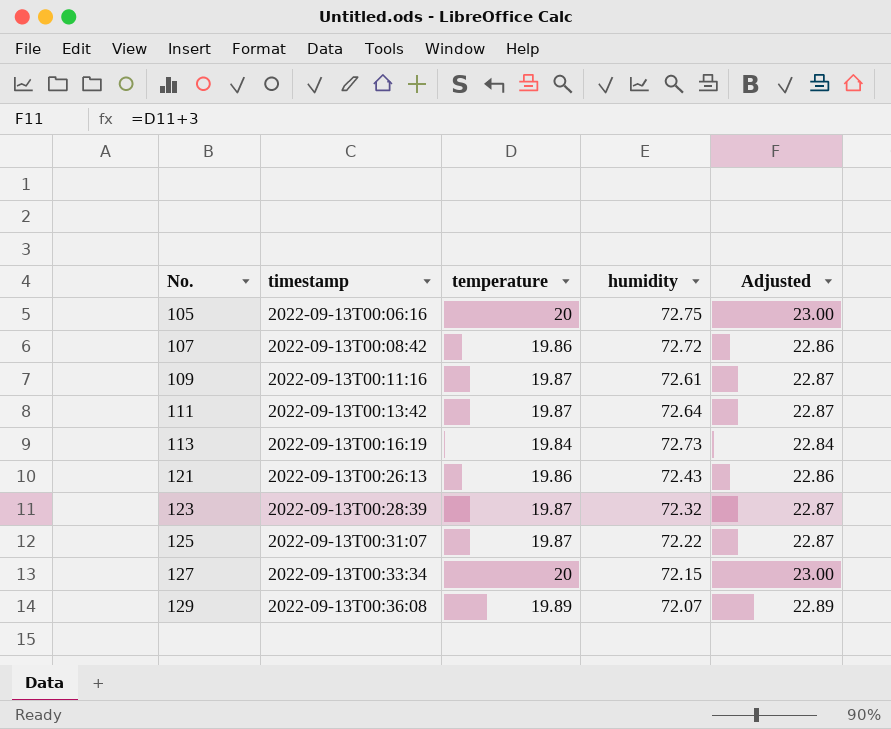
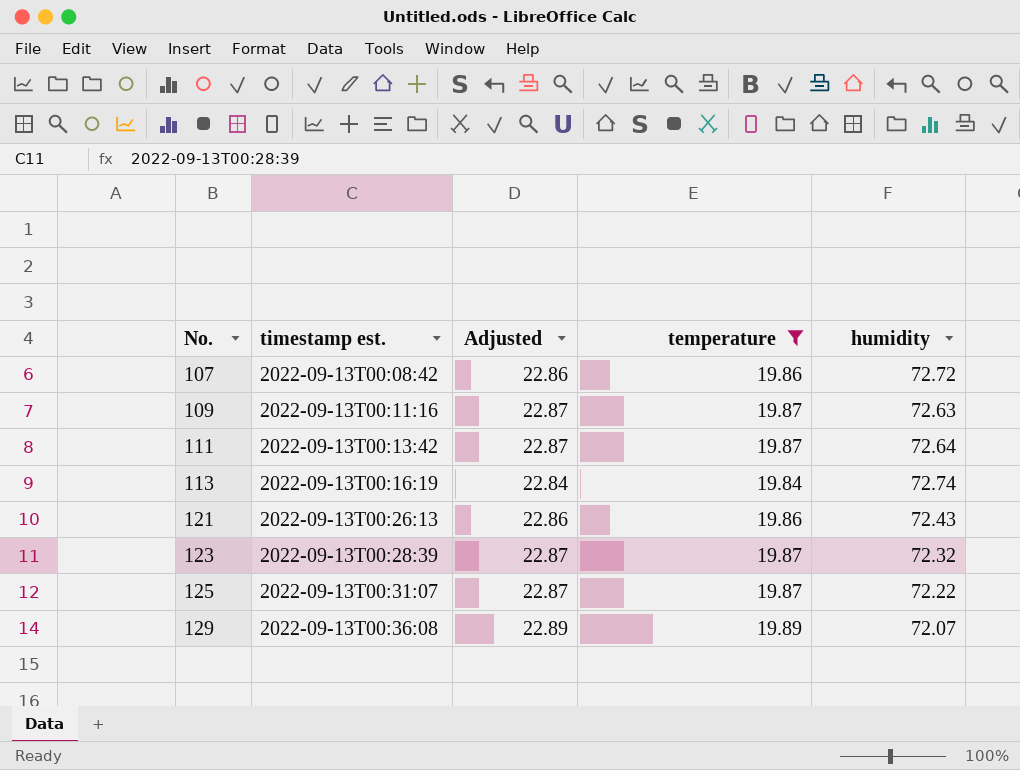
filter: none -> temperature != 20
column name: timestamp -> timestamp est.
column Adjusted | position: 5 -> 3
109 | humidity: 72.61 -> 72.63
113 | humidity: 72.73 -> 72.74

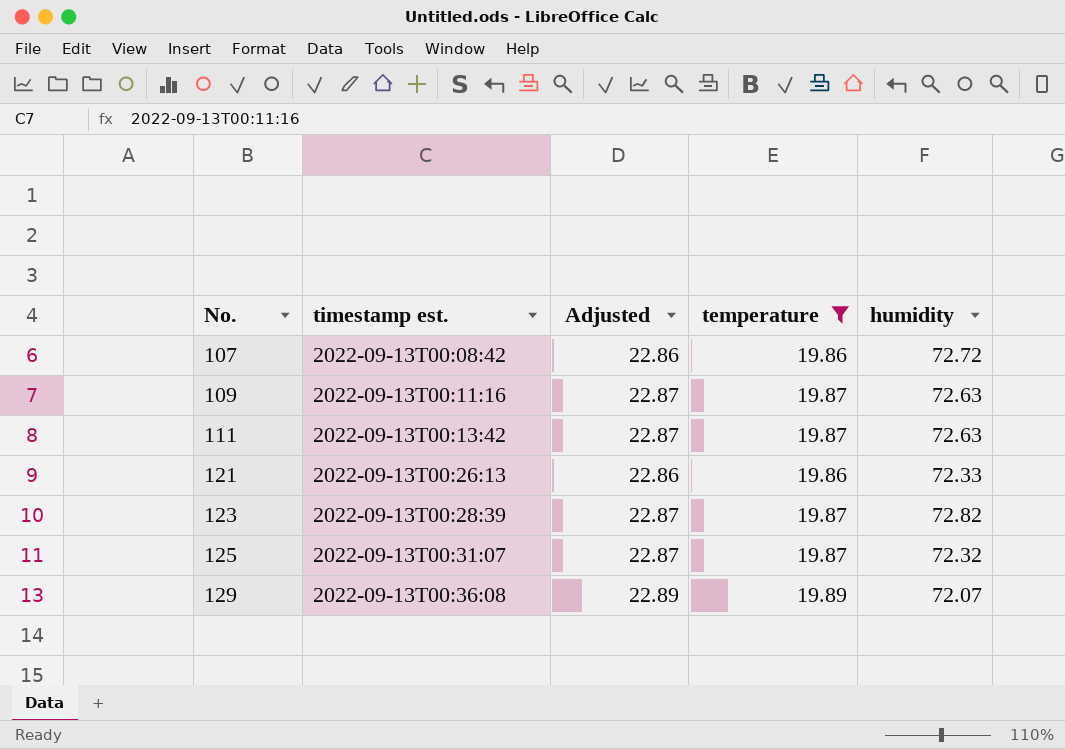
row 113: 2022-09-13T00:16:19 | 22.84 | 19.84 | 72.74 -> none
111 | humidity: 72.64 -> 72.63
121 | humidity: 72.43 -> 72.33
123 | humidity: 72.32 -> 72.82
125 | humidity: 72.22 -> 72.32

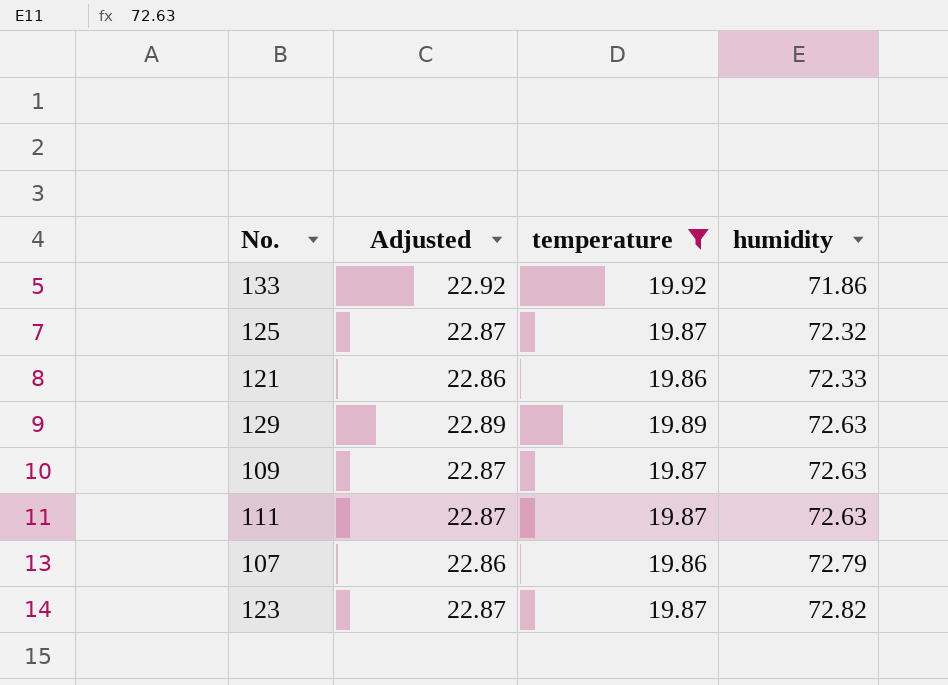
row order: No. ascending -> humidity ascending
column timestamp est. | position: 2 -> none
row 133: none -> 22.92 | 19.92 | 71.86
129 | humidity: 72.07 -> 72.63
107 | humidity: 72.72 -> 72.79

